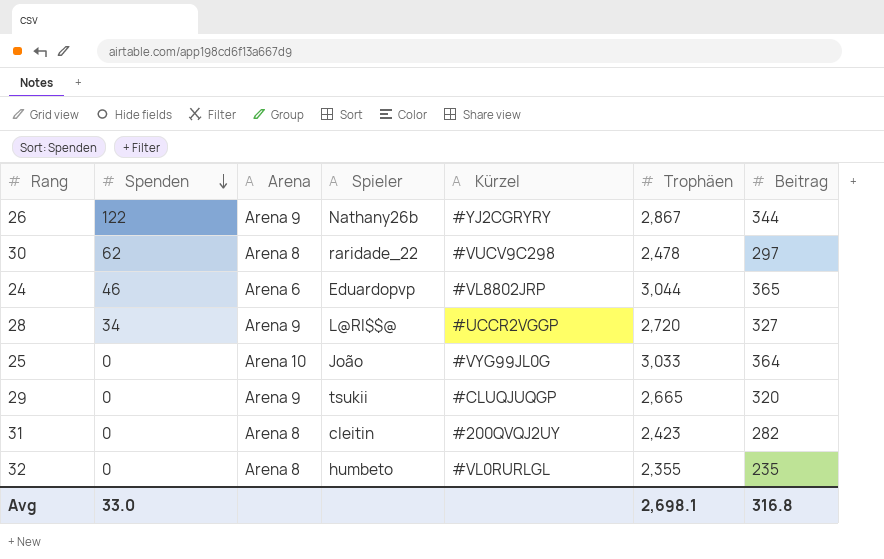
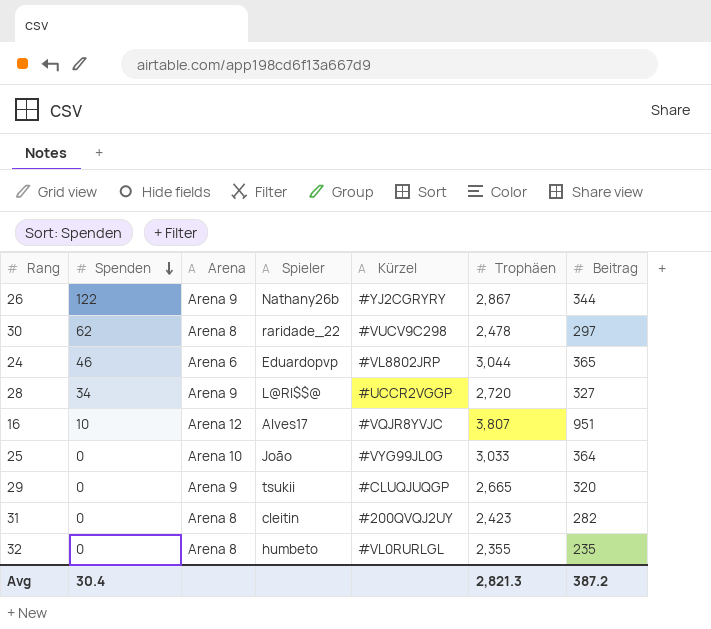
row 16: none -> 10 | Arena 12 | Alves17 | #VQJR8YVJC | 3,807 | 951
Avg | Spenden: 33.0 -> 30.4
Avg | Trophäen: 2,698.1 -> 2,821.3
Avg | Beitrag: 316.8 -> 387.2

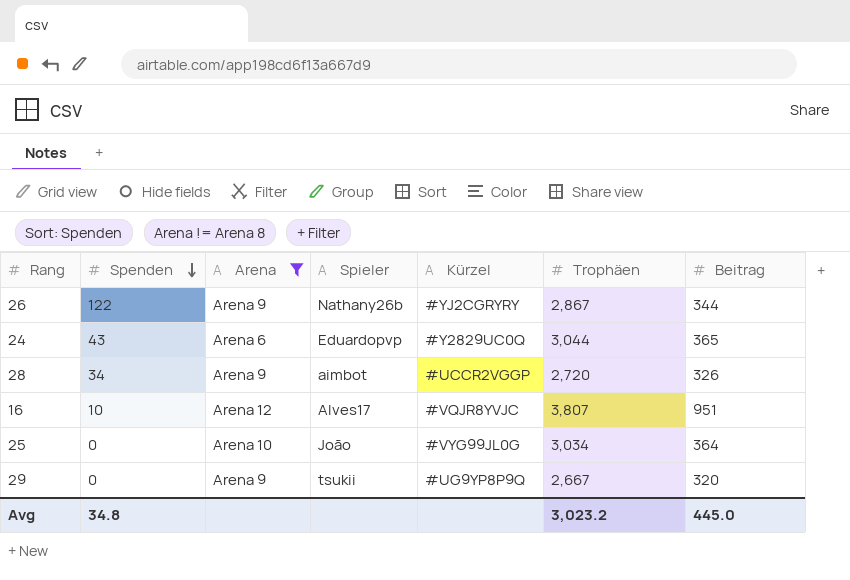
filter: none -> Arena != Arena 8
24 | Spenden: 46 -> 43
24 | Kürzel: #VL8802JRP -> #Y2829UC0Q
28 | Spieler: L@RI$$@ -> aimbot
28 | Beitrag: 327 -> 326
25 | Trophäen: 3,033 -> 3,034
29 | Kürzel: #CLUQJUQGP -> #UG9YP8P9Q
29 | Trophäen: 2,665 -> 2,667
Avg | Spenden: 30.4 -> 34.8
Avg | Trophäen: 2,821.3 -> 3,023.2
Avg | Beitrag: 387.2 -> 445.0

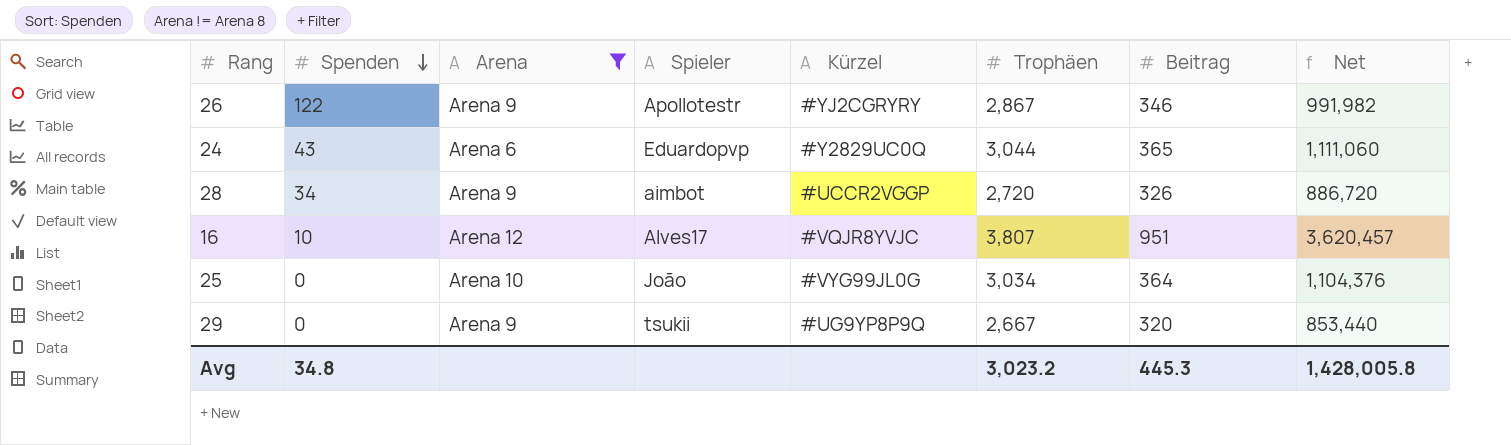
column Net | formula: none -> [Trophäen] * [Beitrag]
26 | Spieler: Nathany26b -> Apollotestr
26 | Beitrag: 344 -> 346
Avg | Beitrag: 445.0 -> 445.3

